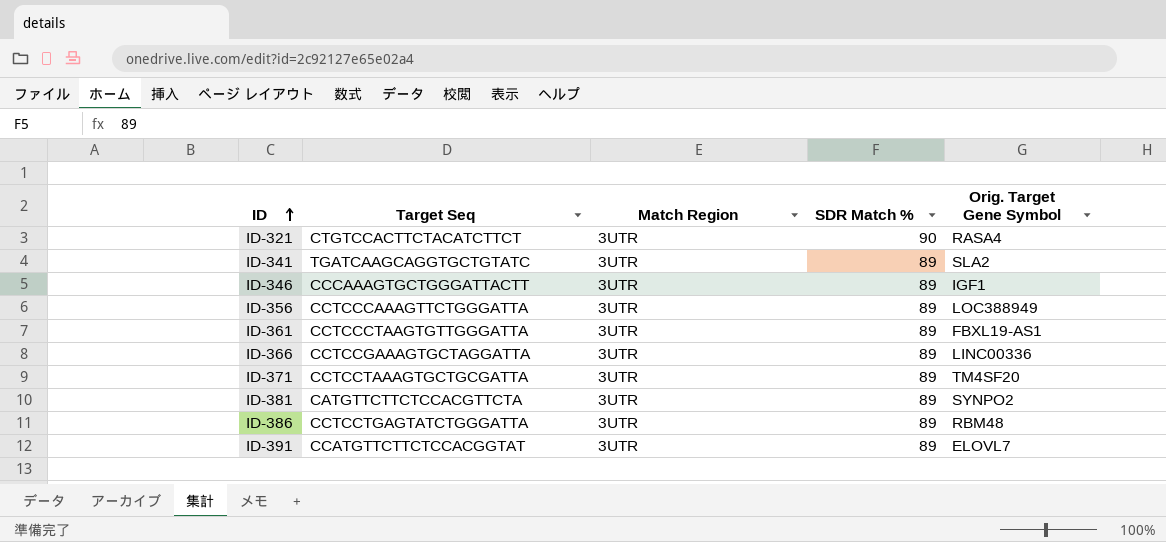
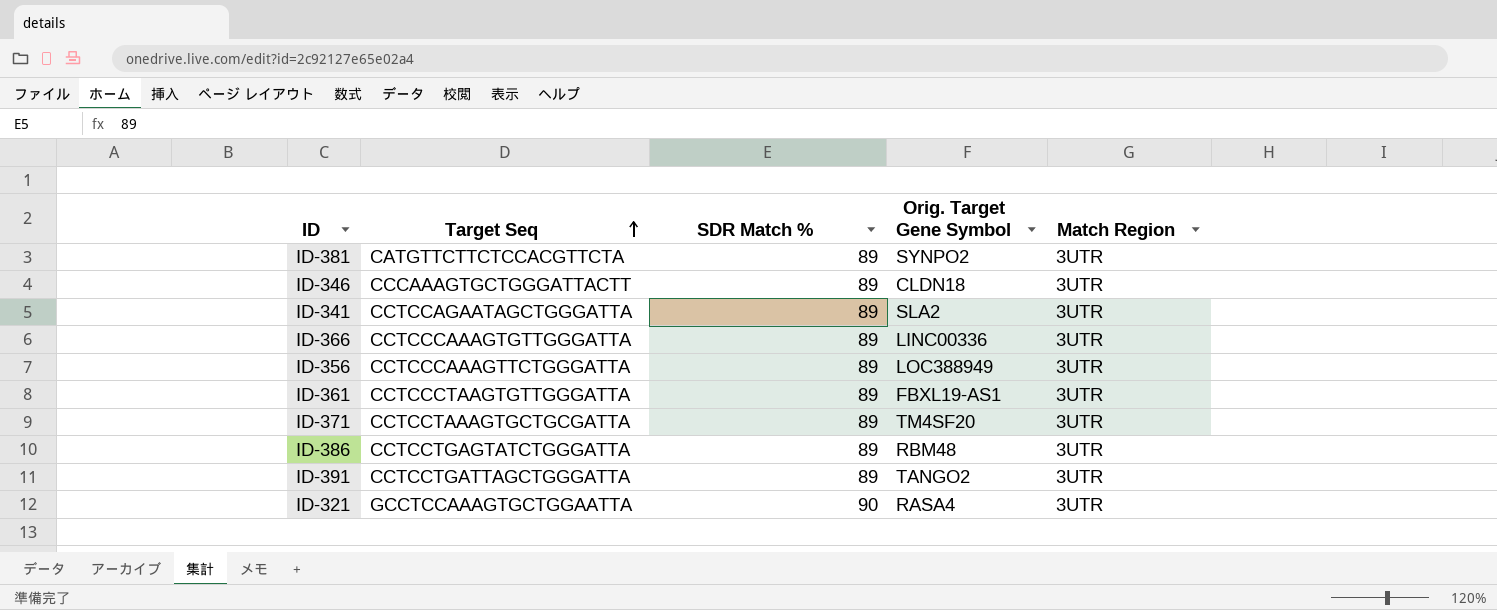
row order: ID ascending -> Target Seq ascending
column Match Region | position: 3 -> 5
ID-346 | Orig. Target Gene Symbol: IGF1 -> CLDN18
ID-341 | Target Seq: TGATCAAGCAGGTGCTGTATC -> CCTCCAGAATAGCTGGGATTA
ID-366 | Target Seq: CCTCCGAAAGTGCTAGGATTA -> CCTCCCAAAGTGTTGGGATTA
ID-391 | Target Seq: CCATGTTCTTCTCCACGGTAT -> CCTCCTGATTAGCTGGGATTA
ID-391 | Orig. Target Gene Symbol: ELOVL7 -> TANGO2
ID-321 | Target Seq: CTGTCCACTTCTACATCTTCT -> GCCTCCAAAGTGCTGGAATTA

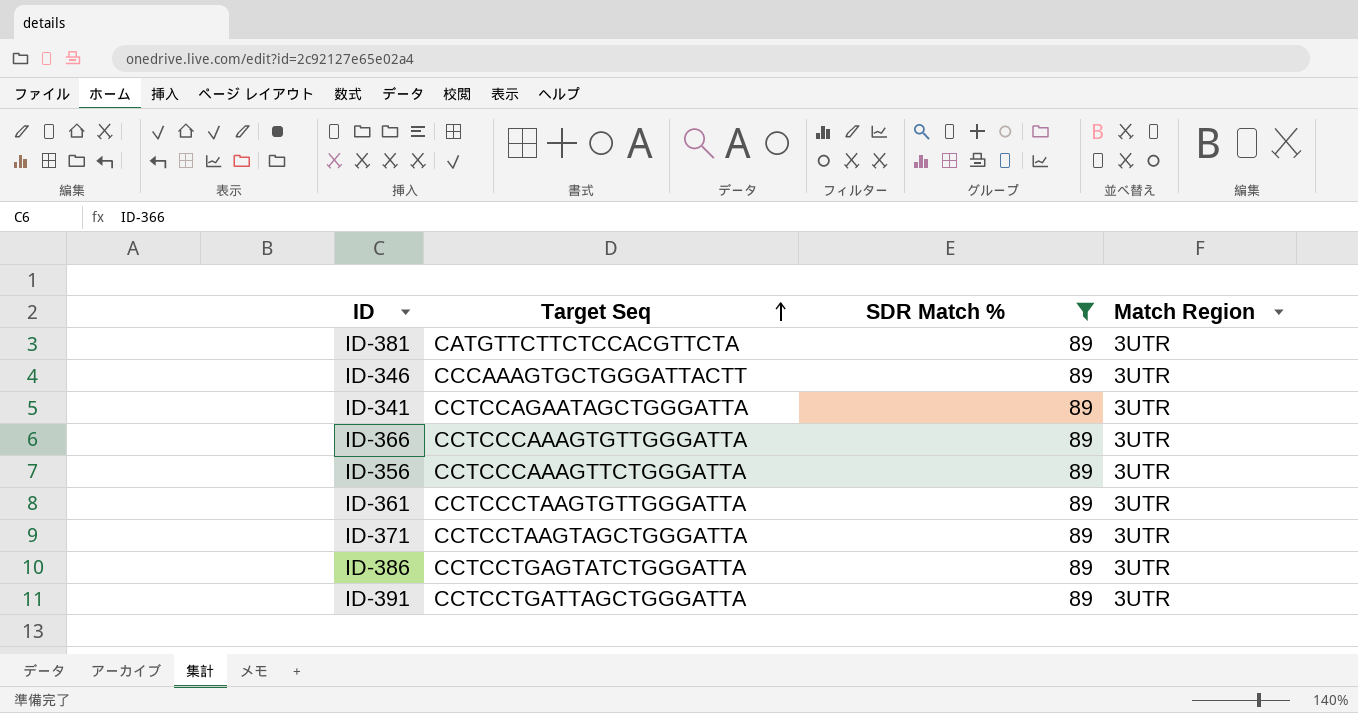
filter: none -> SDR Match % = 89
column Orig. Target Gene Symbol | position: 4 -> none
ID-371 | Target Seq: CCTCCTAAAGTGCTGCGATTA -> CCTCCTAAGTAGCTGGGATTA

